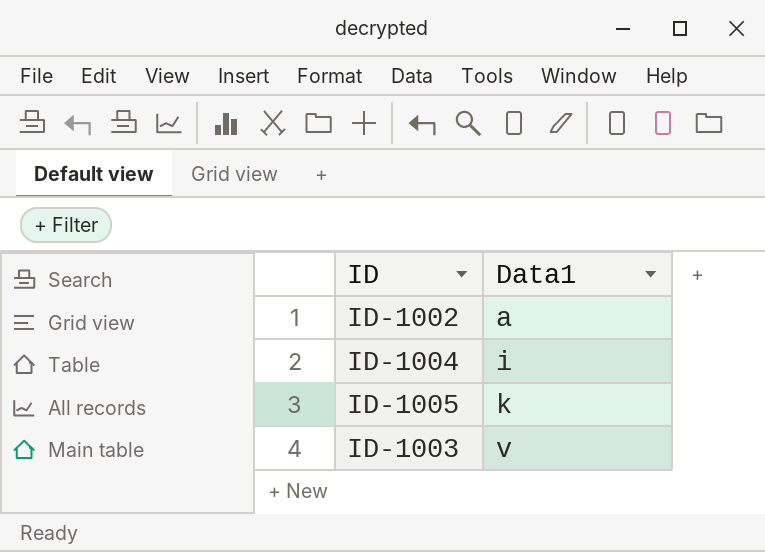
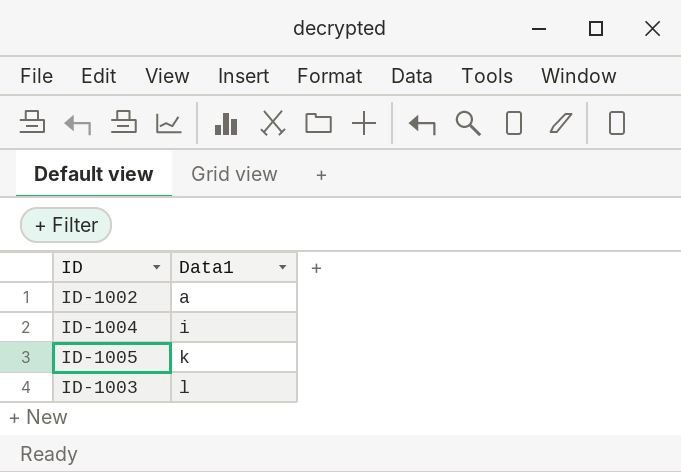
ID-1003 | Data1: v -> l

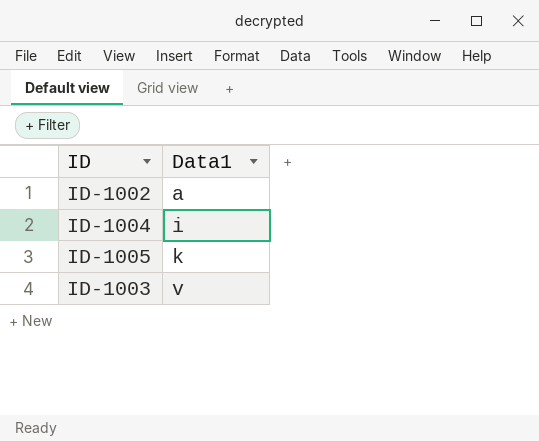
ID-1003 | Data1: l -> v

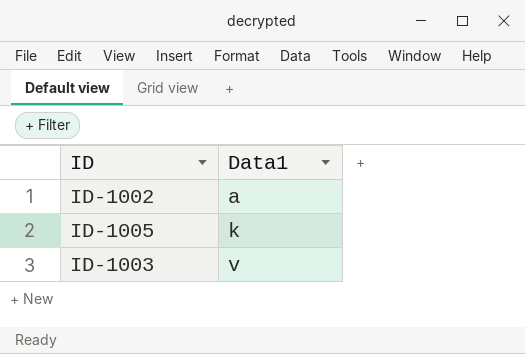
row ID-1004: i -> none

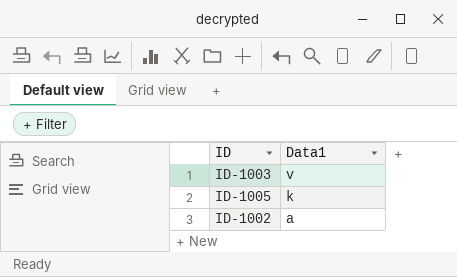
row order: Data1 ascending -> Data1 descending

